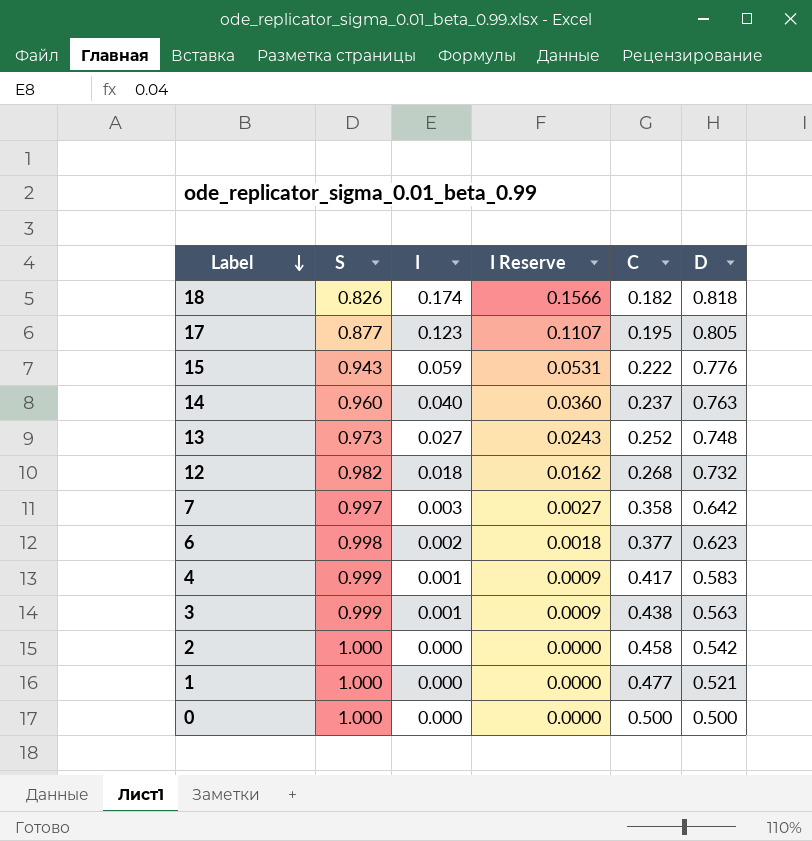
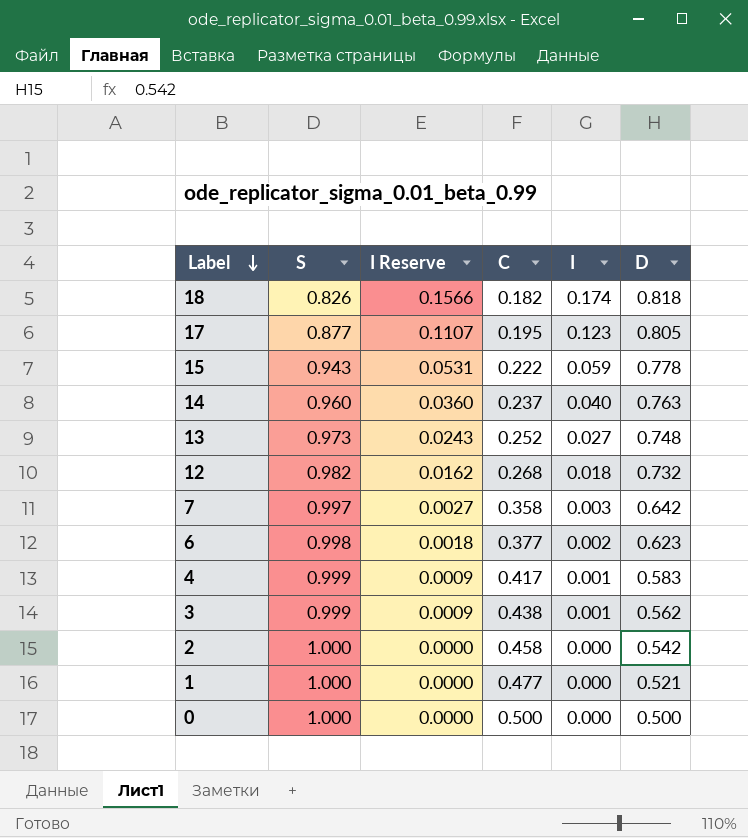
column I | position: 3 -> 5
15 | D: 0.776 -> 0.778
3 | D: 0.563 -> 0.562

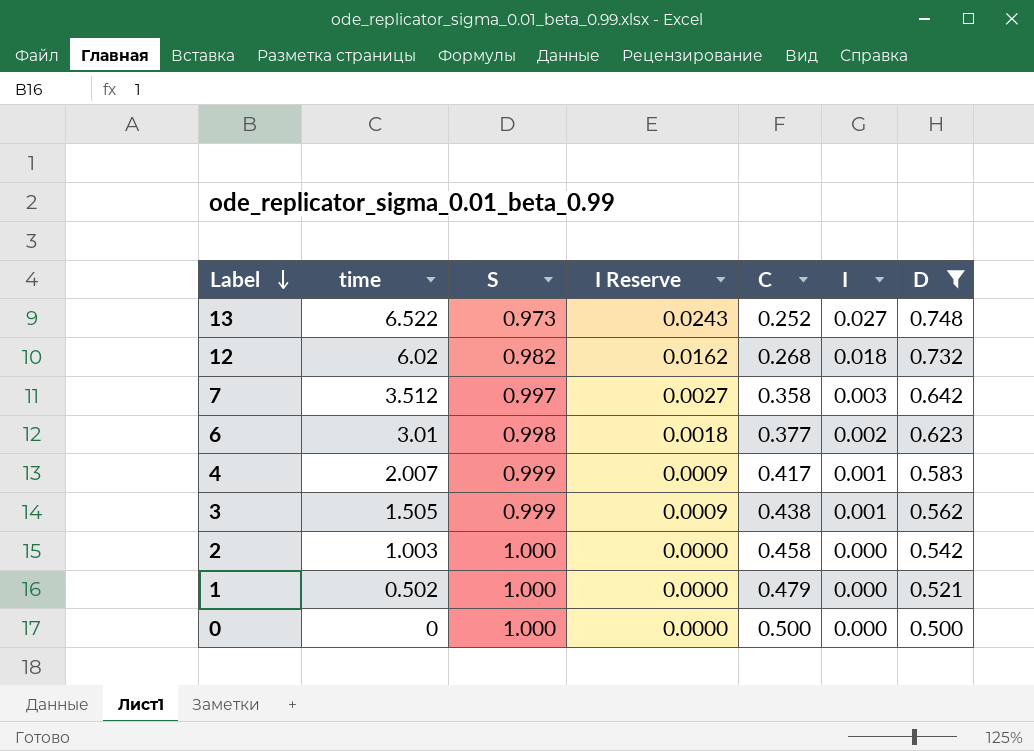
filter: none -> D <= 0.748
column time | position: none -> 2
1 | C: 0.477 -> 0.479

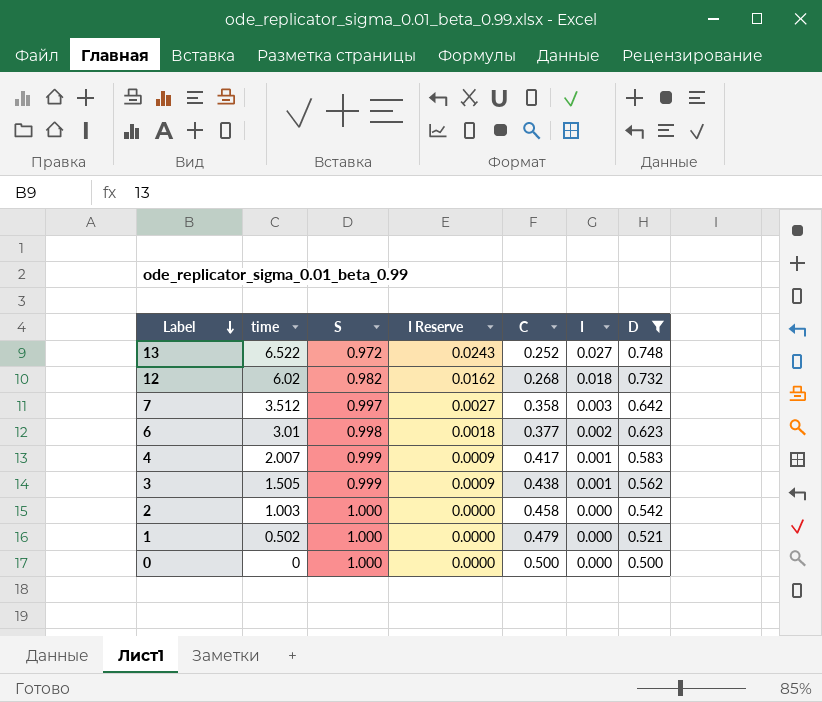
13 | S: 0.973 -> 0.972

